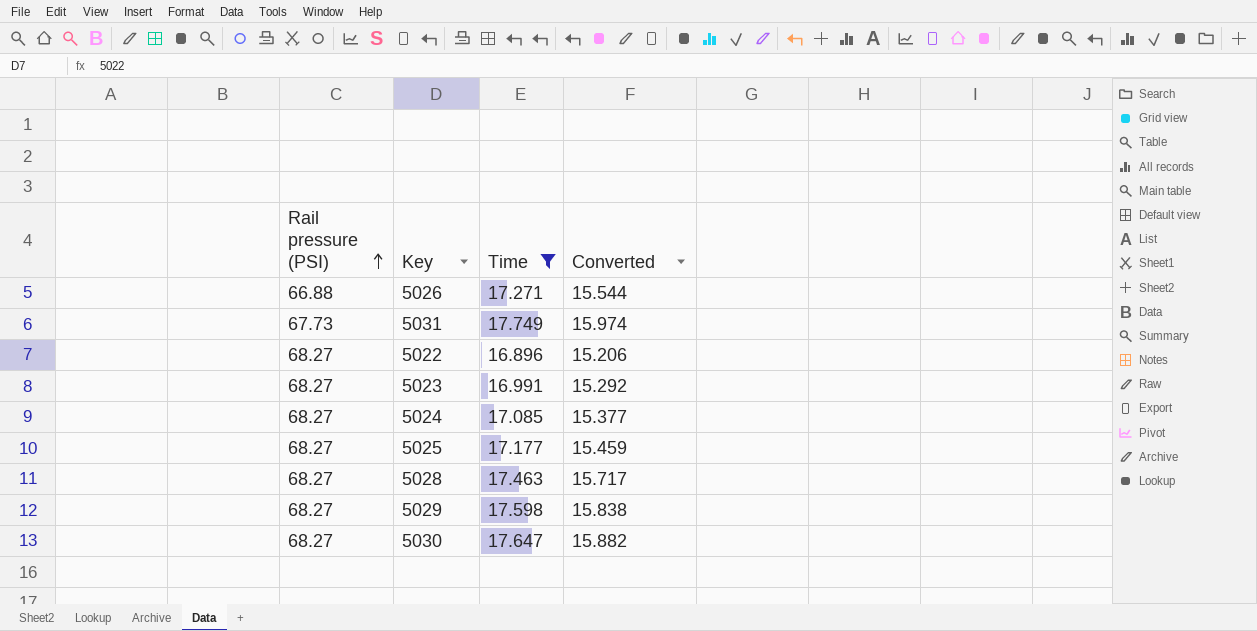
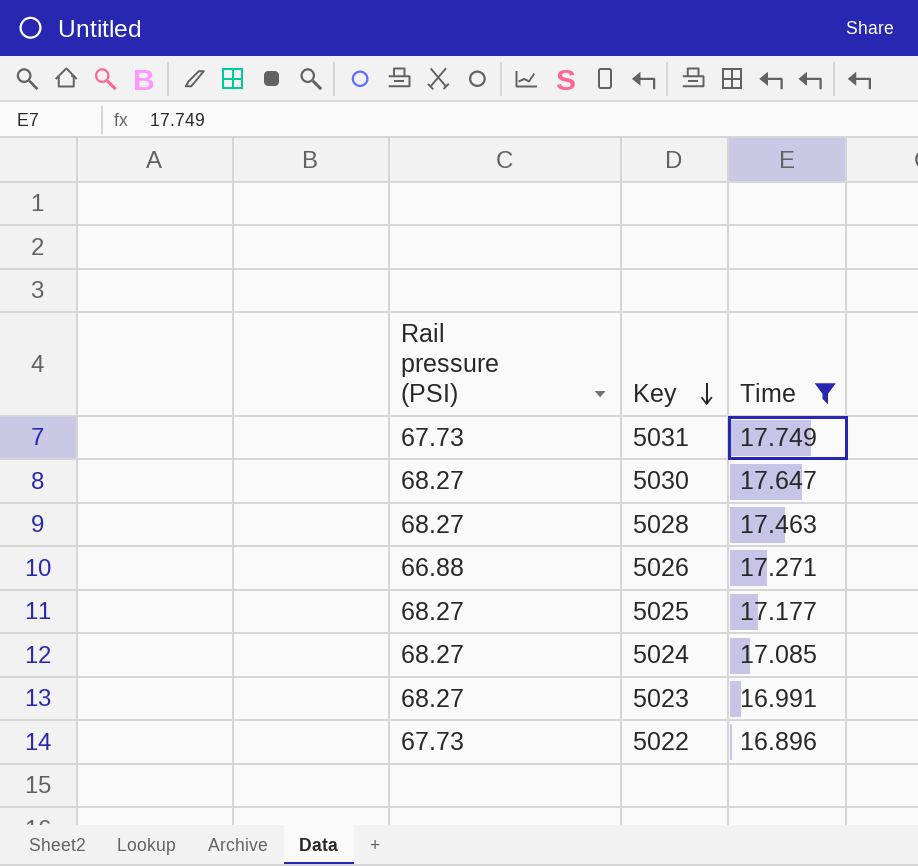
row order: Rail pressure (PSI) ascending -> Key descending
column Converted | formula: [Time] * 0.9 -> none
row 5029: 68.27 | 17.598 | 15.838 -> none
5022 | Rail pressure (PSI): 68.27 -> 67.73

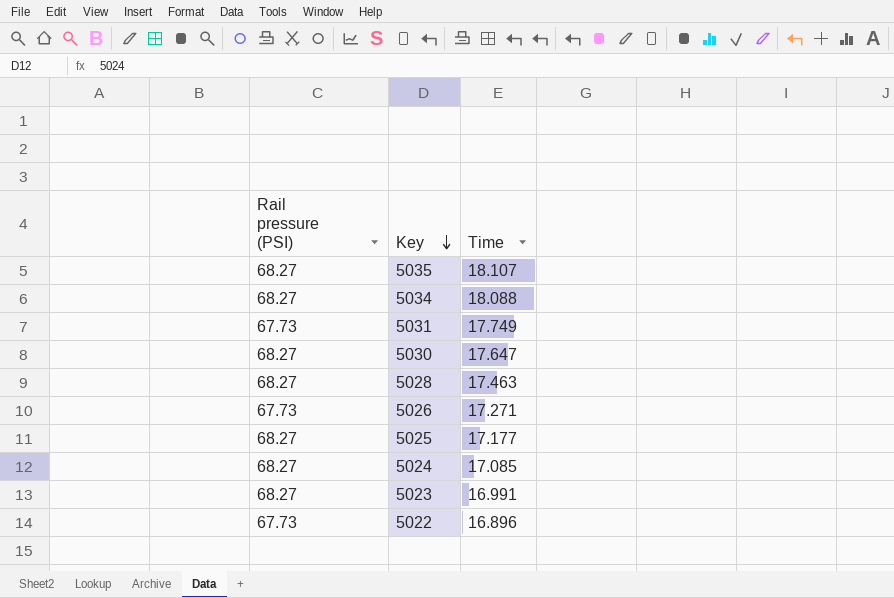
filter: Time <= 17.749 -> none
5026 | Rail pressure (PSI): 66.88 -> 67.73

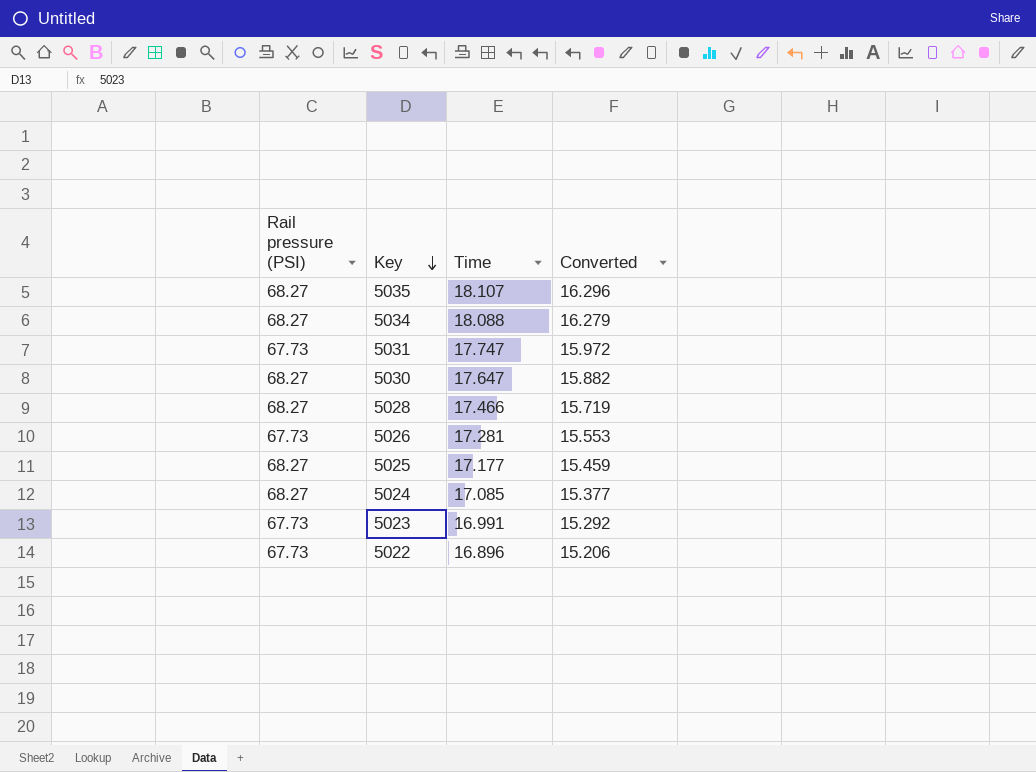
column Converted | formula: none -> [Time] * 0.9
5031 | Time: 17.749 -> 17.747
5028 | Time: 17.463 -> 17.466
5026 | Time: 17.271 -> 17.281
5023 | Rail pressure (PSI): 68.27 -> 67.73

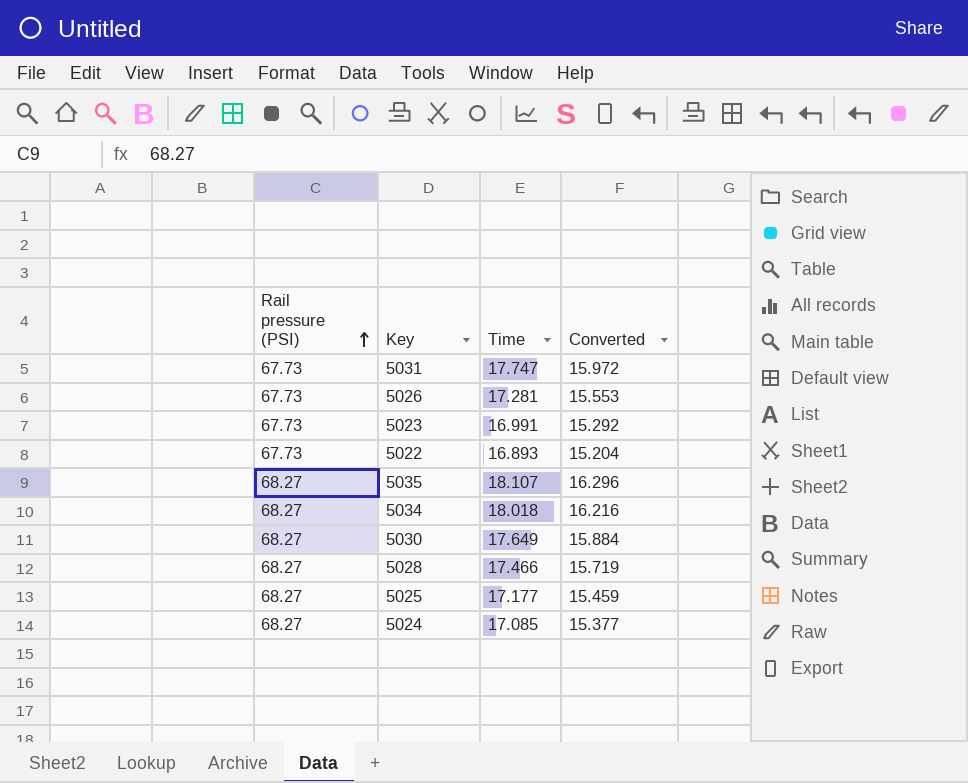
row order: Key descending -> Rail pressure (PSI) ascending
5022 | Time: 16.896 -> 16.893
5022 | Converted: 15.206 -> 15.204
5034 | Time: 18.088 -> 18.018
5034 | Converted: 16.279 -> 16.216
5030 | Time: 17.647 -> 17.649
5030 | Converted: 15.882 -> 15.884

